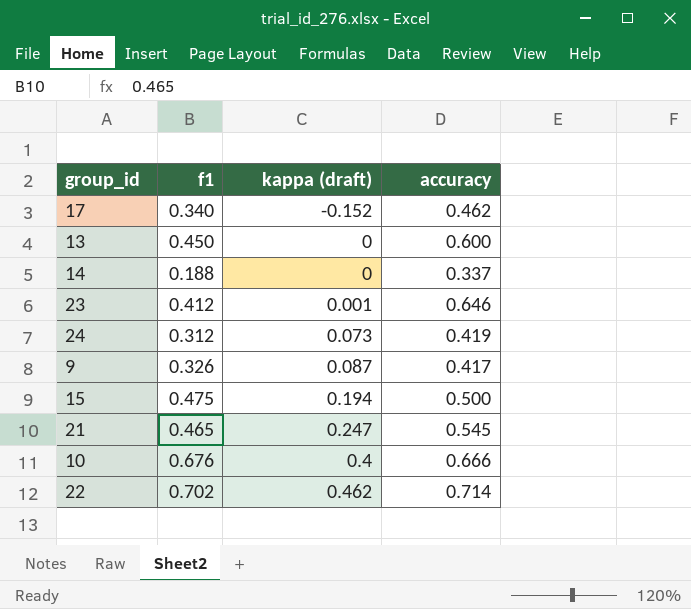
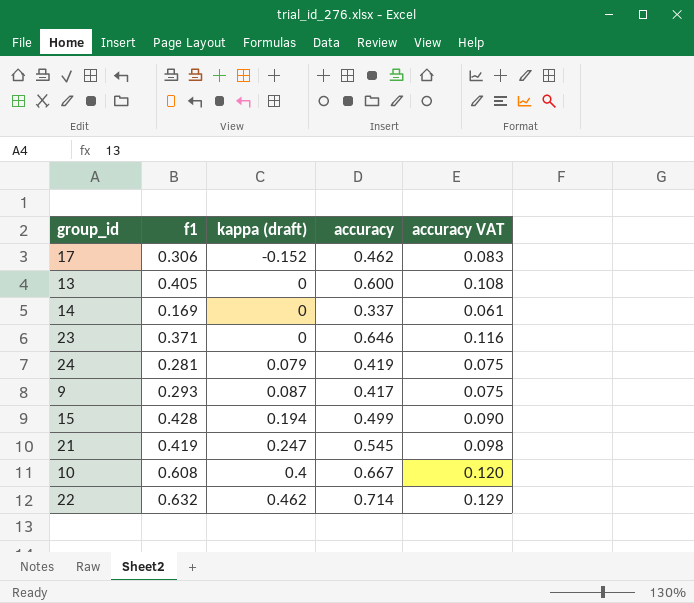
column accuracy VAT | formula: none -> [accuracy] * 0.18
17 | f1: 0.340 -> 0.306
13 | f1: 0.450 -> 0.405
14 | f1: 0.188 -> 0.169
23 | f1: 0.412 -> 0.371
23 | kappa (draft): 0.001 -> 0
24 | f1: 0.312 -> 0.281
24 | kappa (draft): 0.073 -> 0.079
9 | f1: 0.326 -> 0.293
15 | f1: 0.475 -> 0.428
15 | accuracy: 0.500 -> 0.499
21 | f1: 0.465 -> 0.419
10 | f1: 0.676 -> 0.608
10 | accuracy: 0.666 -> 0.667
22 | f1: 0.702 -> 0.632

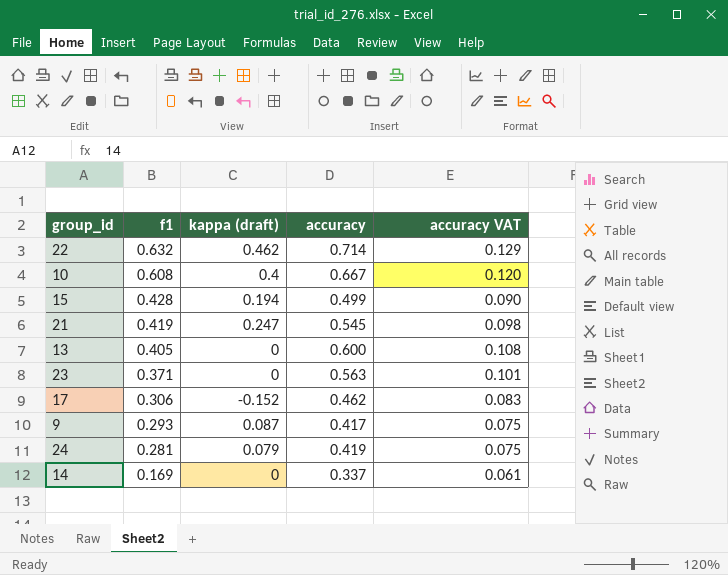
row order: kappa (draft) ascending -> f1 descending
23 | accuracy: 0.646 -> 0.563
23 | accuracy VAT: 0.116 -> 0.101

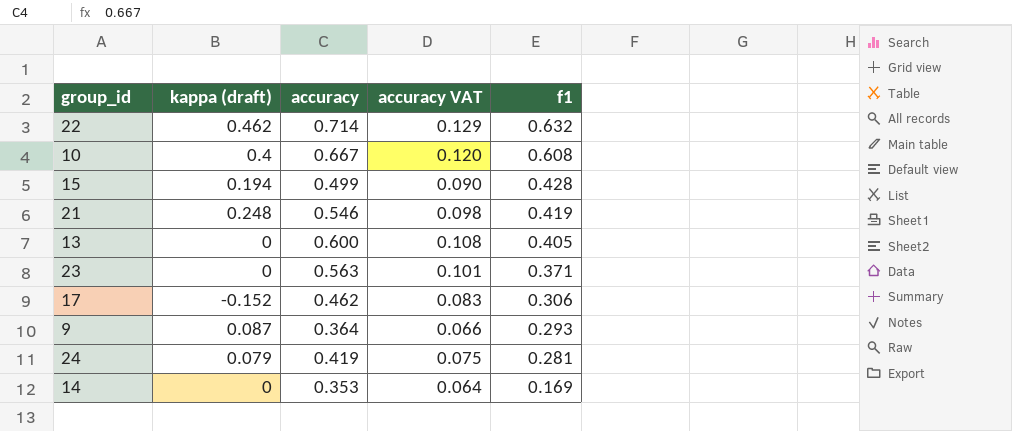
column f1 | position: 2 -> 5
21 | kappa (draft): 0.247 -> 0.248
21 | accuracy: 0.545 -> 0.546
9 | accuracy: 0.417 -> 0.364
9 | accuracy VAT: 0.075 -> 0.066
14 | accuracy: 0.337 -> 0.353
14 | accuracy VAT: 0.061 -> 0.064

